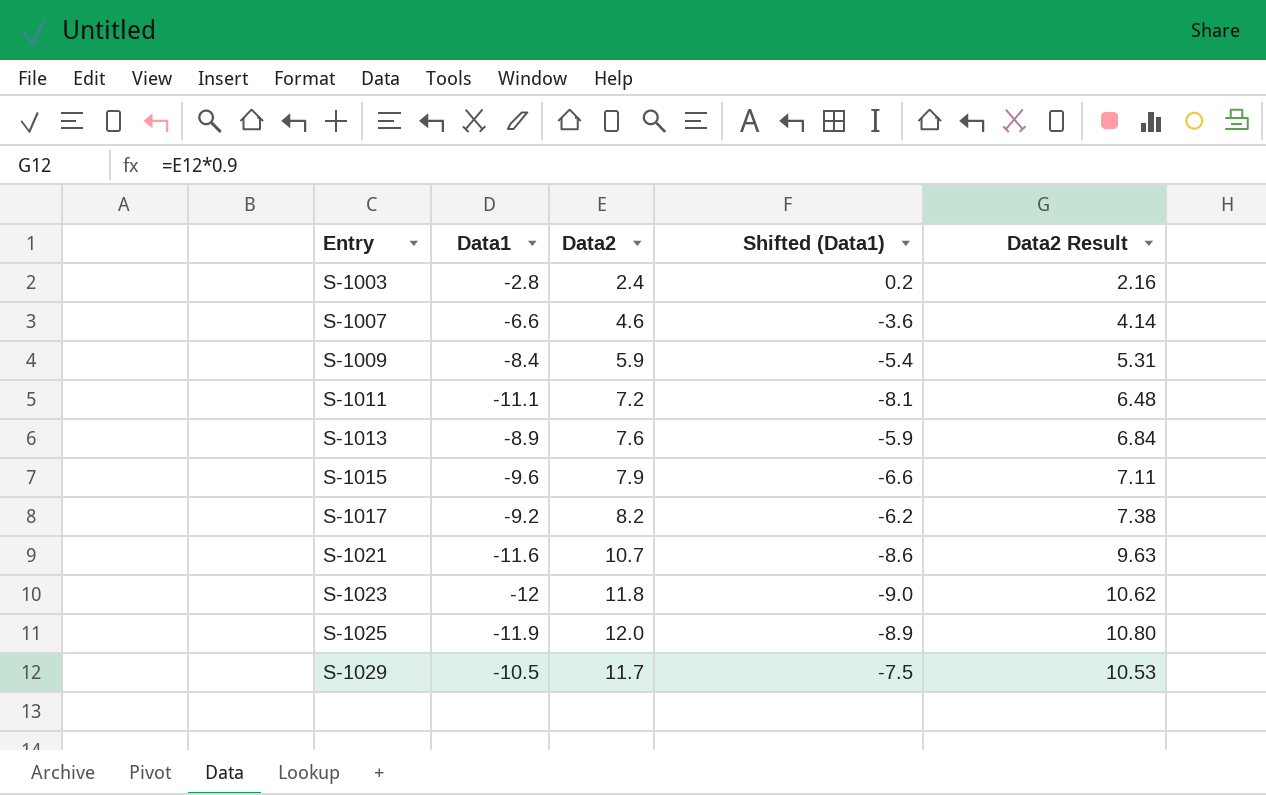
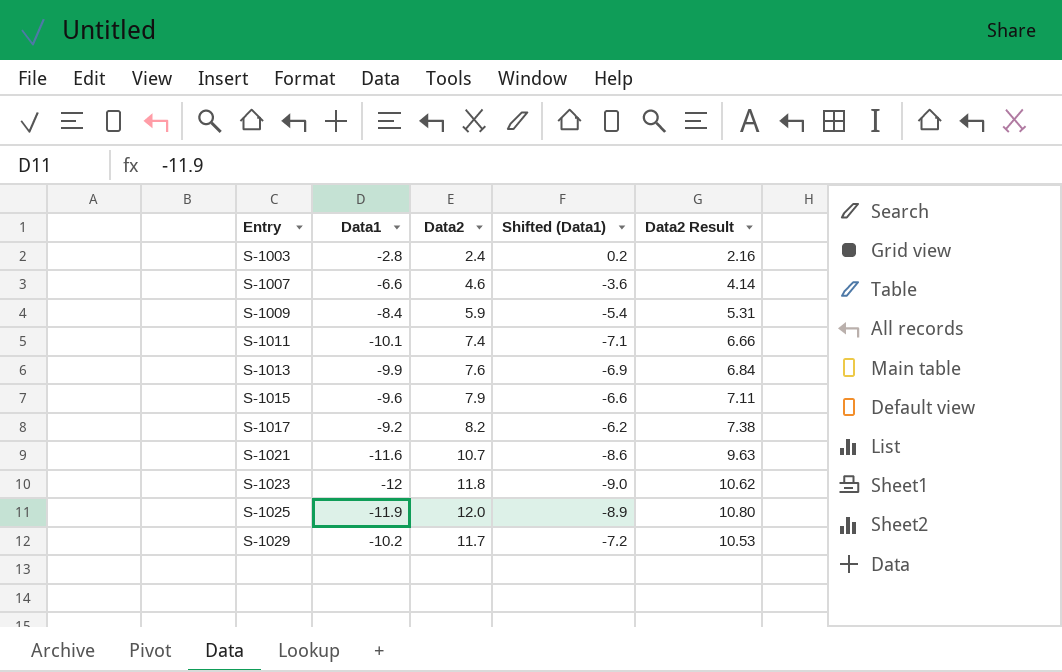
S-1011 | Data1: -11.1 -> -10.1
S-1011 | Data2: 7.2 -> 7.4
S-1011 | Shifted (Data1): -8.1 -> -7.1
S-1011 | Data2 Result: 6.48 -> 6.66
S-1013 | Data1: -8.9 -> -9.9
S-1013 | Shifted (Data1): -5.9 -> -6.9
S-1029 | Data1: -10.5 -> -10.2
S-1029 | Shifted (Data1): -7.5 -> -7.2

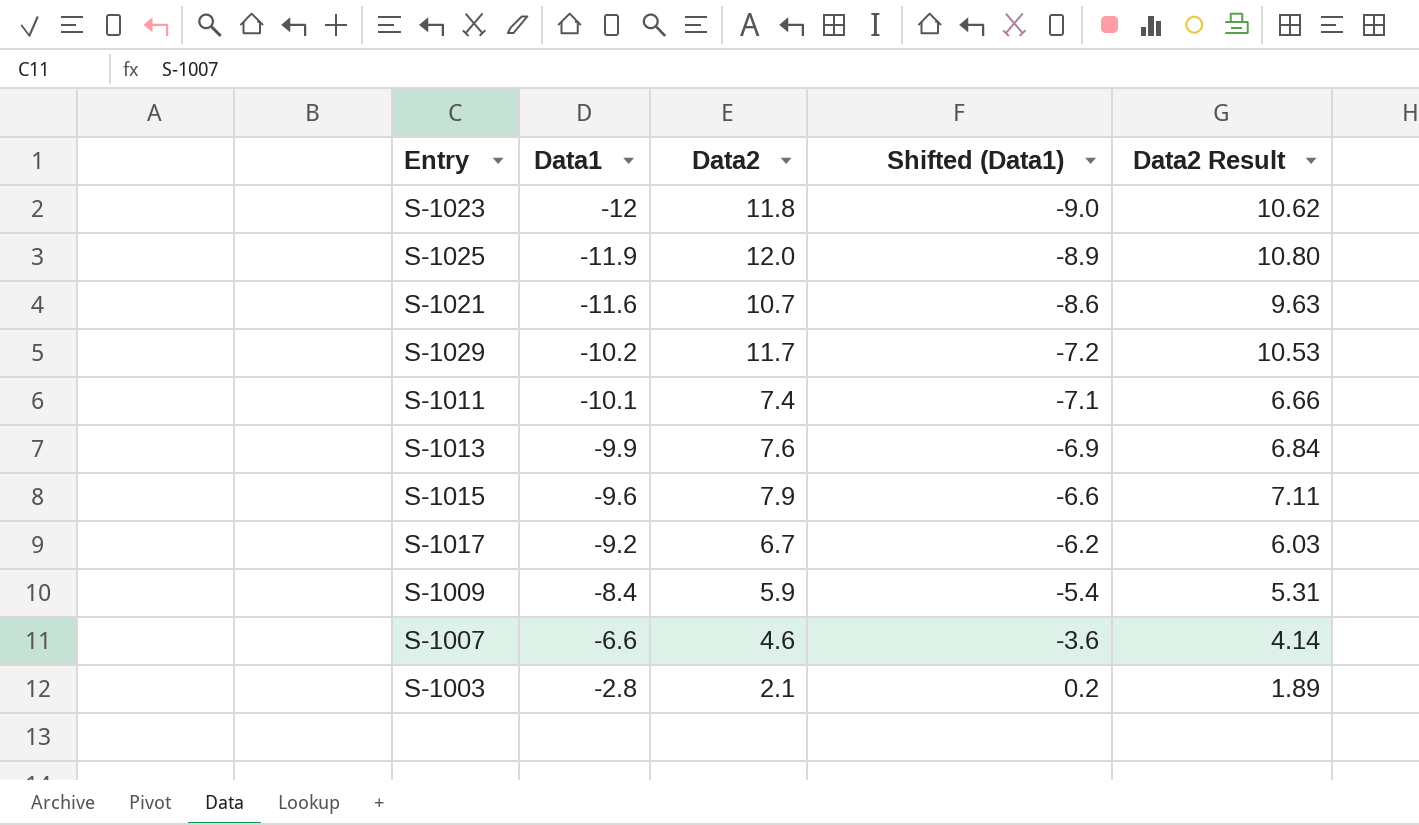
row order: Entry ascending -> Data1 ascending
S-1017 | Data2: 8.2 -> 6.7
S-1017 | Data2 Result: 7.38 -> 6.03
S-1003 | Data2: 2.4 -> 2.1
S-1003 | Data2 Result: 2.16 -> 1.89

